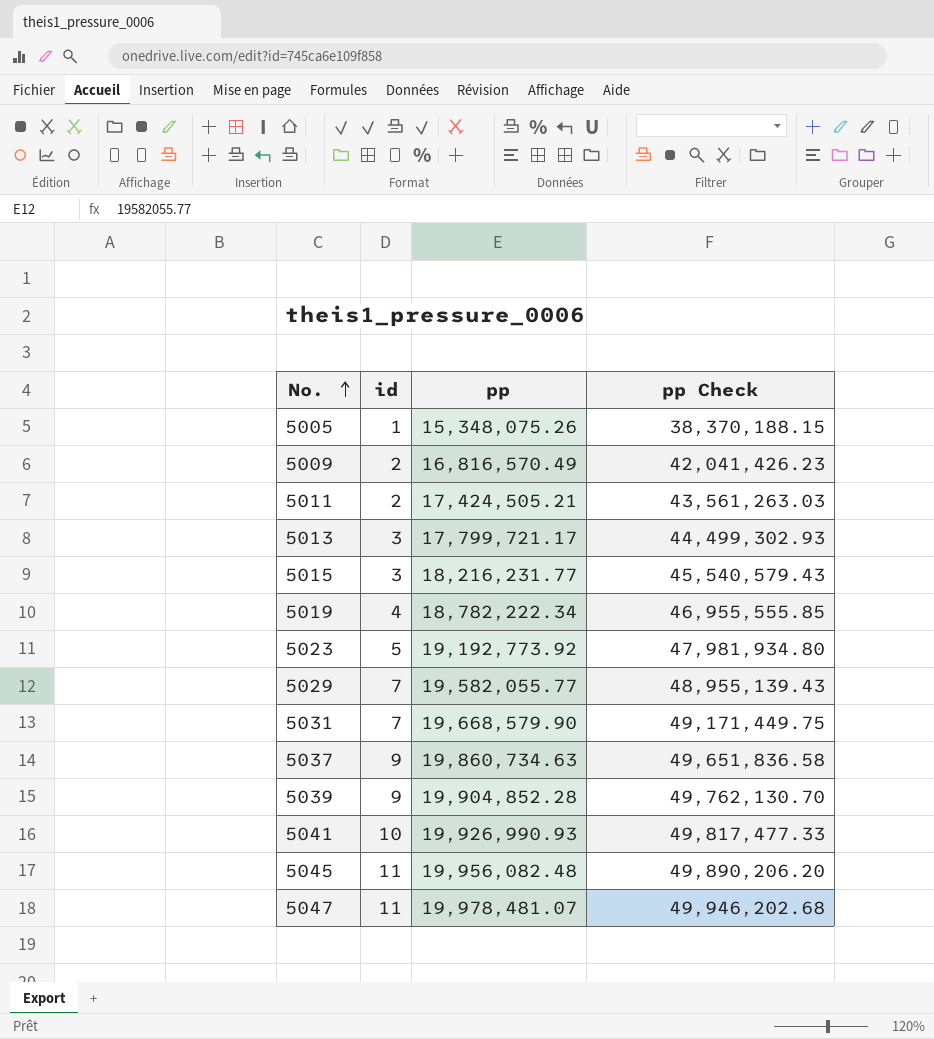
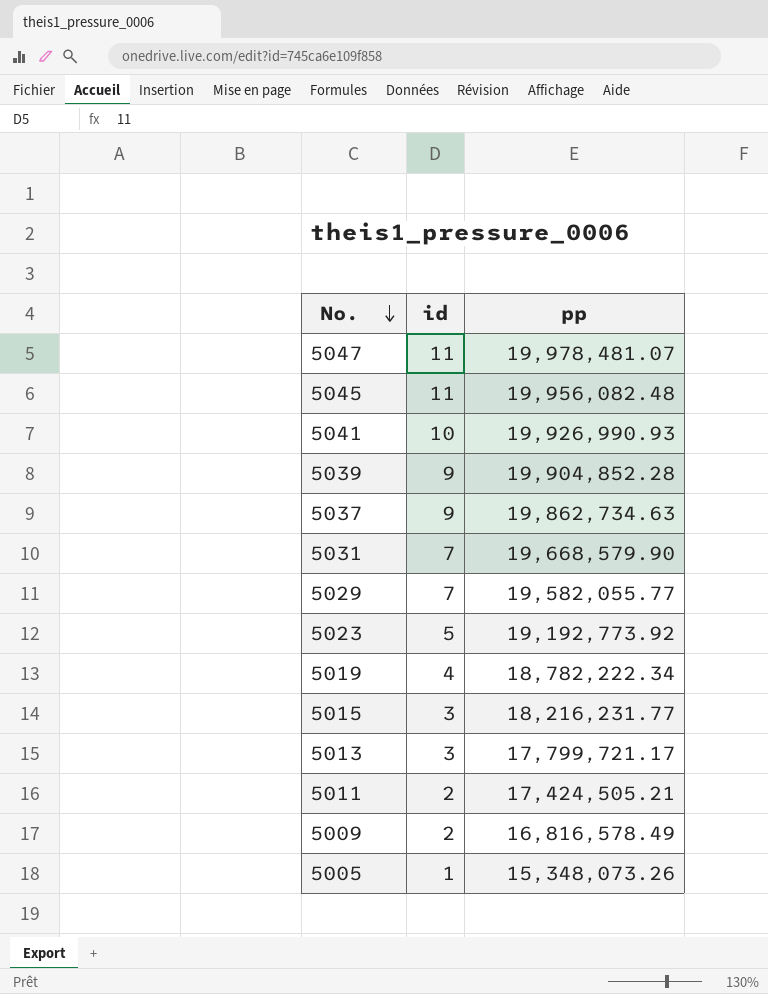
row order: No. ascending -> No. descending
column pp Check | formula: [pp] * 2.5 -> none
5037 | pp: 19,860,734.63 -> 19,862,734.63
5009 | pp: 16,816,570.49 -> 16,816,578.49
5005 | pp: 15,348,075.26 -> 15,348,073.26

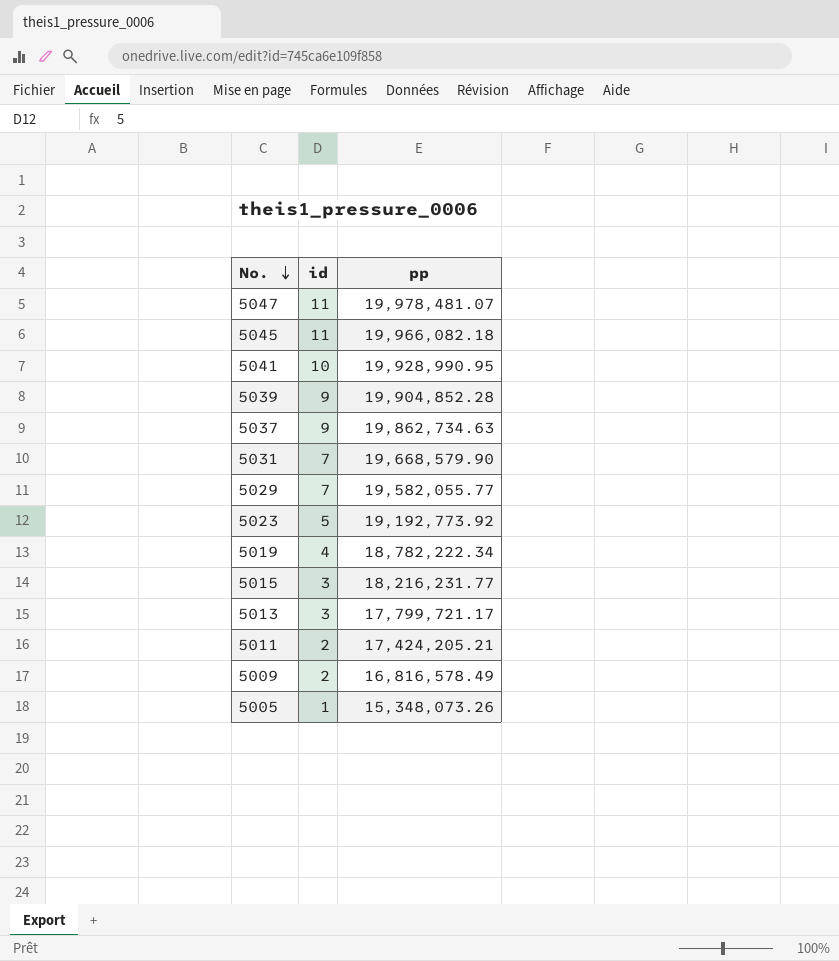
5045 | pp: 19,956,082.48 -> 19,966,082.18
5041 | pp: 19,926,990.93 -> 19,928,990.95
5011 | pp: 17,424,505.21 -> 17,424,205.21

